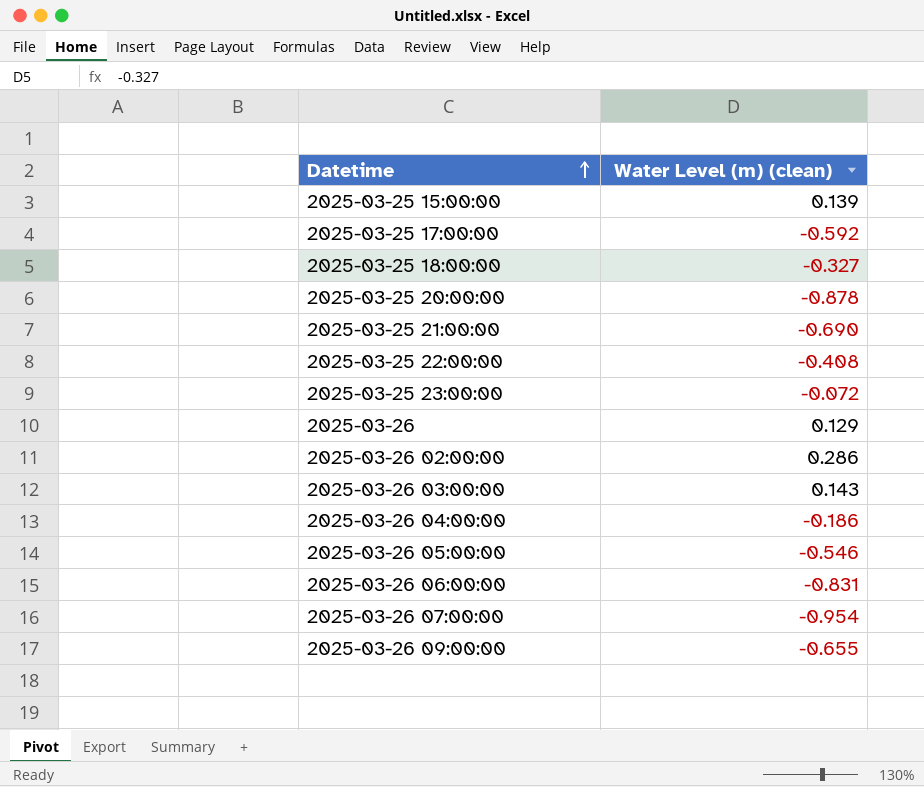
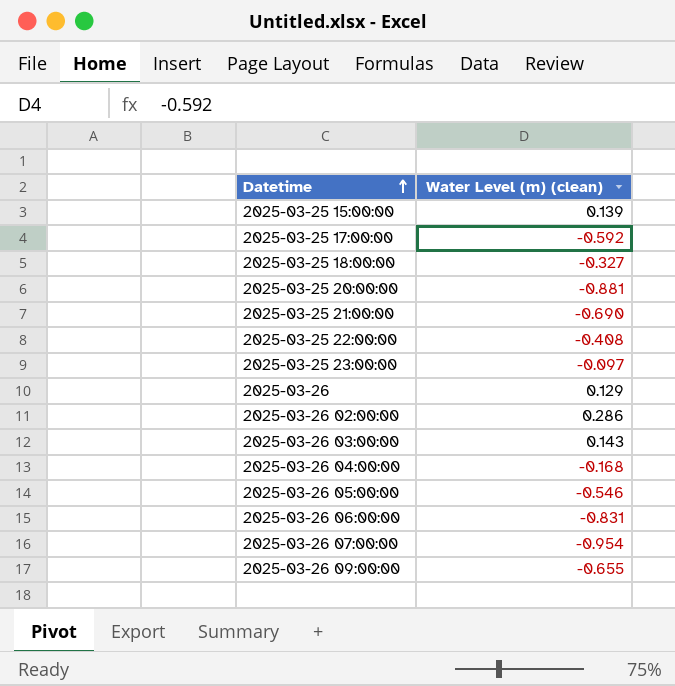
2025-03-25 20:00:00 | Water Level (m) (clean): -0.878 -> -0.881
2025-03-25 23:00:00 | Water Level (m) (clean): -0.072 -> -0.097
2025-03-26 04:00:00 | Water Level (m) (clean): -0.186 -> -0.168

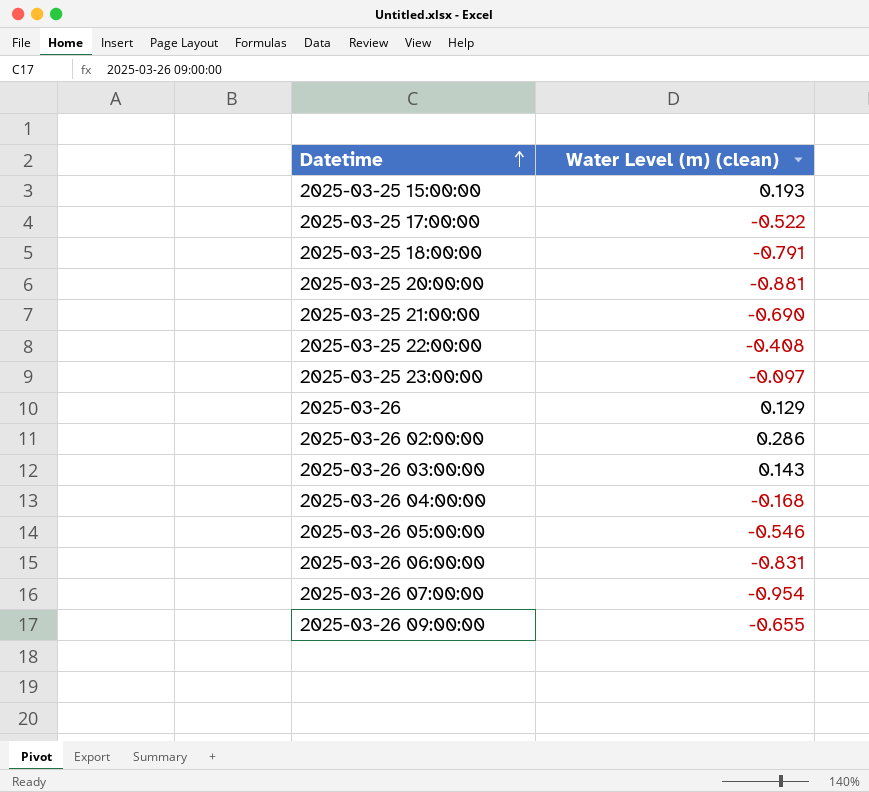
2025-03-25 15:00:00 | Water Level (m) (clean): 0.139 -> 0.193
2025-03-25 17:00:00 | Water Level (m) (clean): -0.592 -> -0.522
2025-03-25 18:00:00 | Water Level (m) (clean): -0.327 -> -0.791

